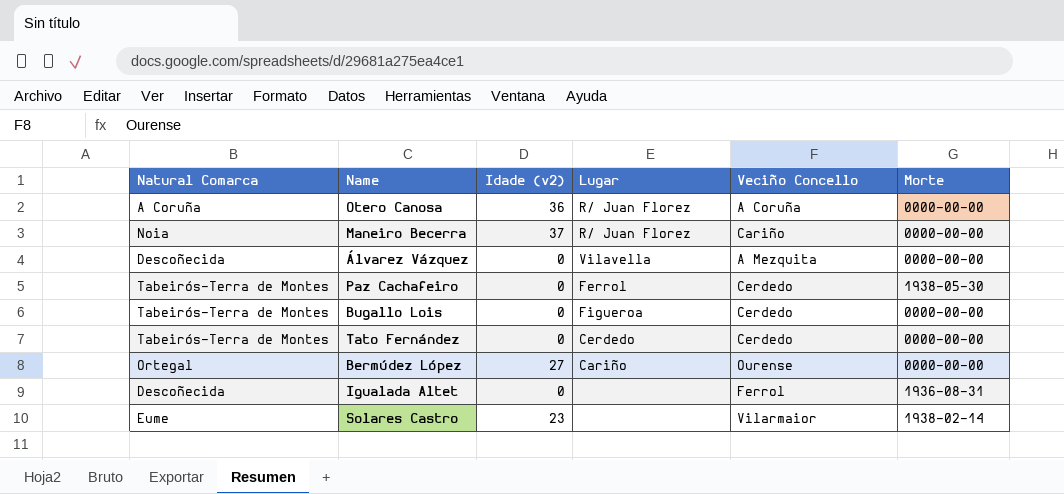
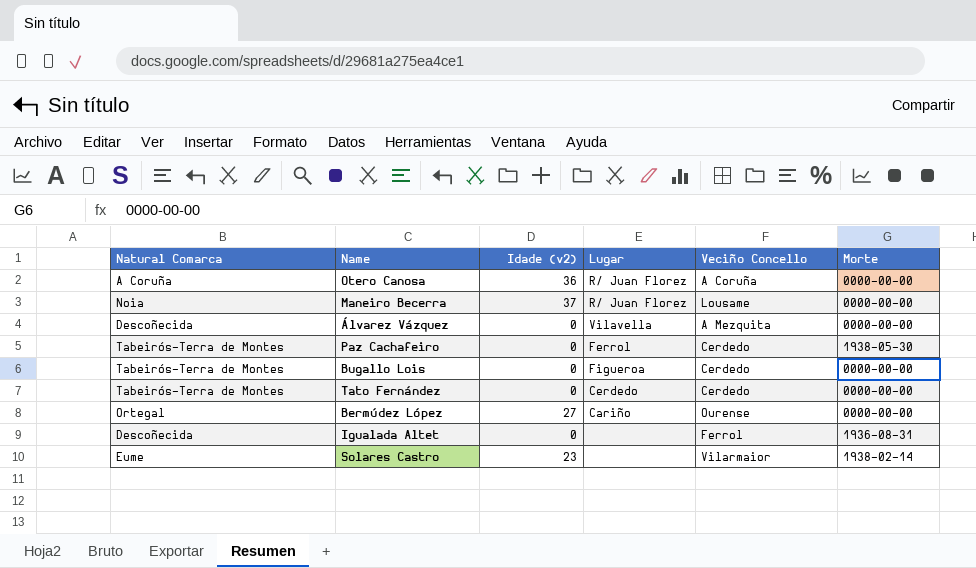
Maneiro Becerra | Veciño Concello: Cariño -> Lousame

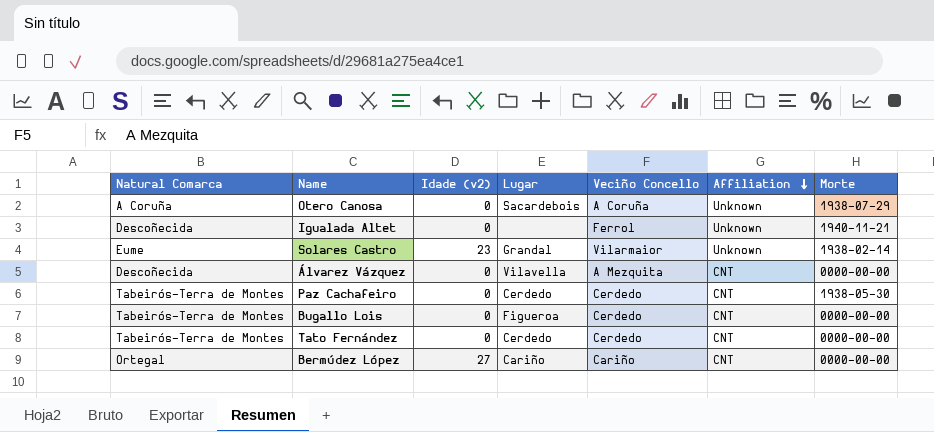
row order: none -> Affiliation descending
column Affiliation | position: none -> 6
row Maneiro Becerra: Noia | 37 | R/ Juan Florez | Lousame | 0000-00-00 -> none
Otero Canosa | Idade (v2): 36 -> 0
Otero Canosa | Lugar: R/ Juan Florez -> Sacardebois
Otero Canosa | Morte: 0000-00-00 -> 1938-07-29
Igualada Altet | Morte: 1936-08-31 -> 1940-11-21
Solares Castro | Lugar: none -> Grandal
Paz Cachafeiro | Lugar: Ferrol -> Cerdedo
Bermúdez López | Veciño Concello: Ourense -> Cariño

